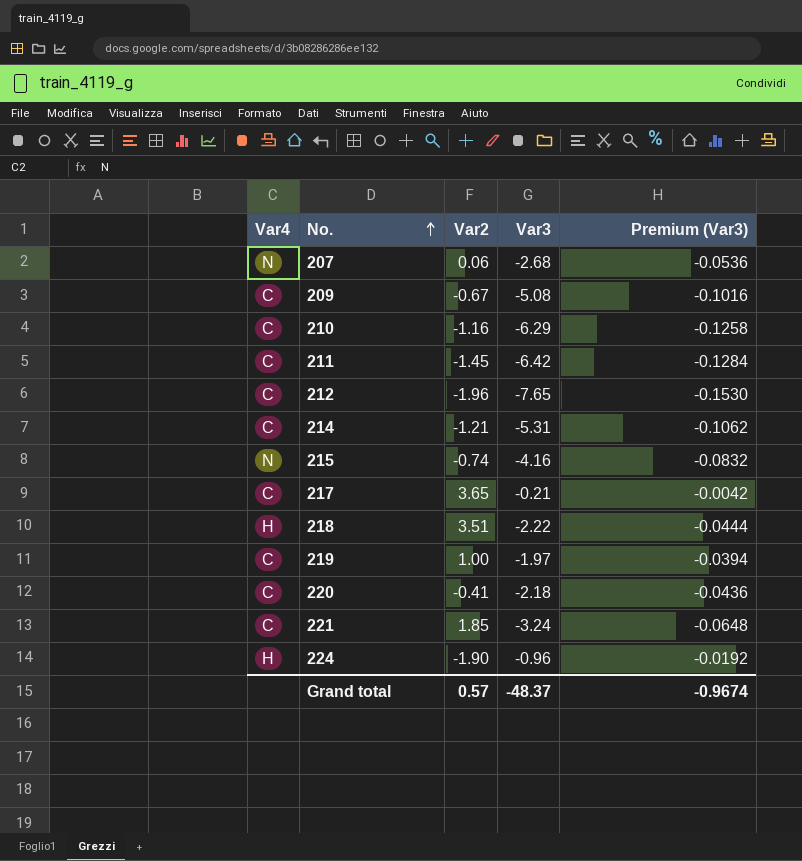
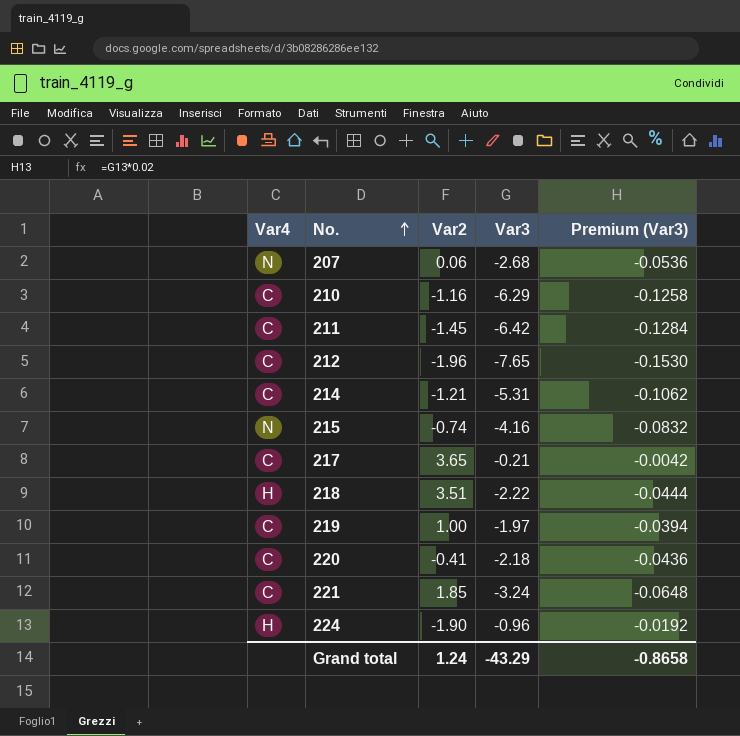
row 209: C | -0.67 | -5.08 | -0.1016 -> none
Grand total | Var2: 0.57 -> 1.24
Grand total | Var3: -48.37 -> -43.29
Grand total | Premium (Var3): -0.9674 -> -0.8658

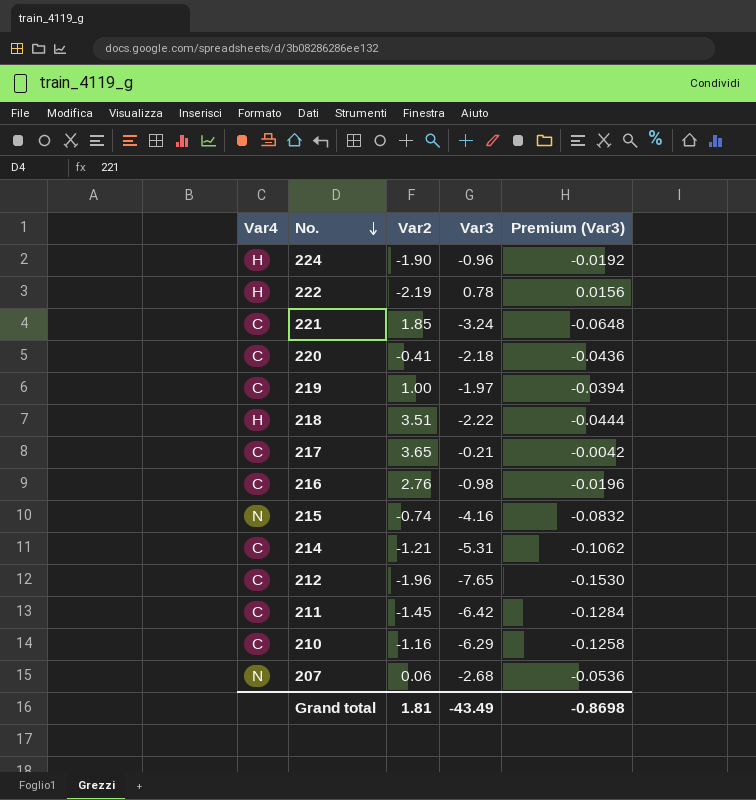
row order: No. ascending -> No. descending
row 222: none -> H | -2.19 | 0.78 | 0.0156
row 216: none -> C | 2.76 | -0.98 | -0.0196
Grand total | Var2: 1.24 -> 1.81
Grand total | Var3: -43.29 -> -43.49
Grand total | Premium (Var3): -0.8658 -> -0.8698

